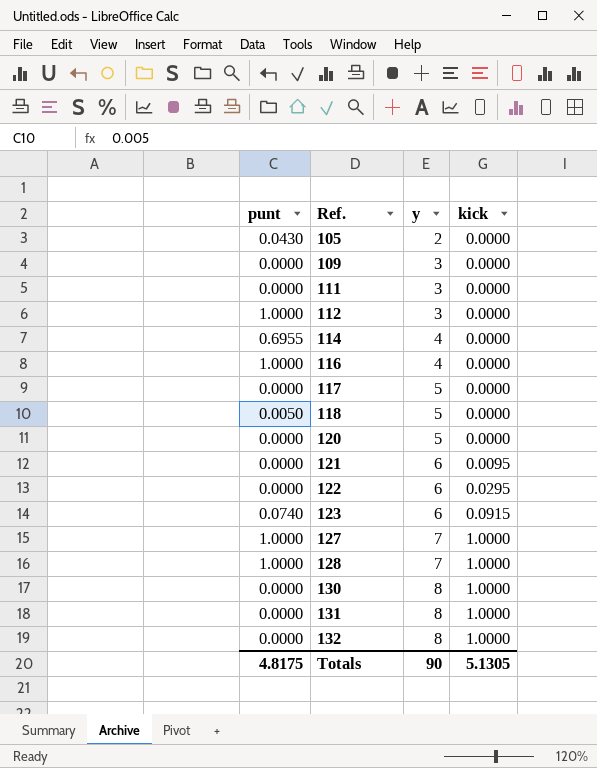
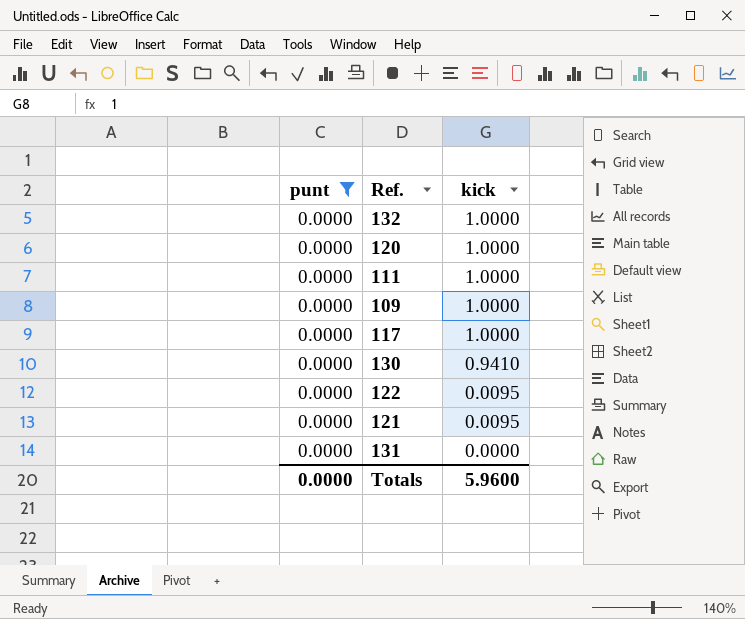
filter: none -> punt = 0.0000
row order: Ref. ascending -> kick descending
column y | position: 3 -> none
120 | kick: 0.0000 -> 1.0000
111 | kick: 0.0000 -> 1.0000
109 | kick: 0.0000 -> 1.0000
117 | kick: 0.0000 -> 1.0000
130 | kick: 1.0000 -> 0.9410
122 | kick: 0.0295 -> 0.0095
131 | kick: 1.0000 -> 0.0000
Totals | punt: 4.8175 -> 0.0000
Totals | kick: 5.1305 -> 5.9600

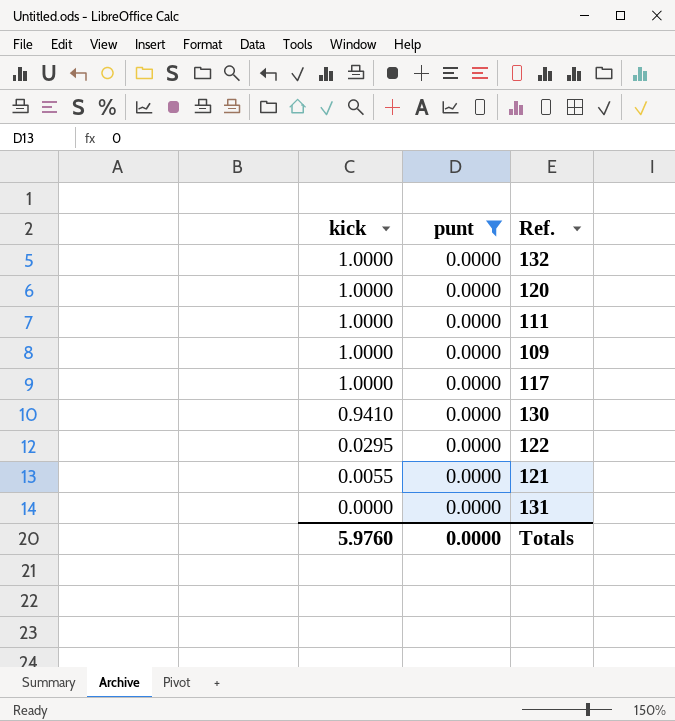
column kick | position: 3 -> 1
122 | kick: 0.0095 -> 0.0295
121 | kick: 0.0095 -> 0.0055
Totals | kick: 5.9600 -> 5.9760

